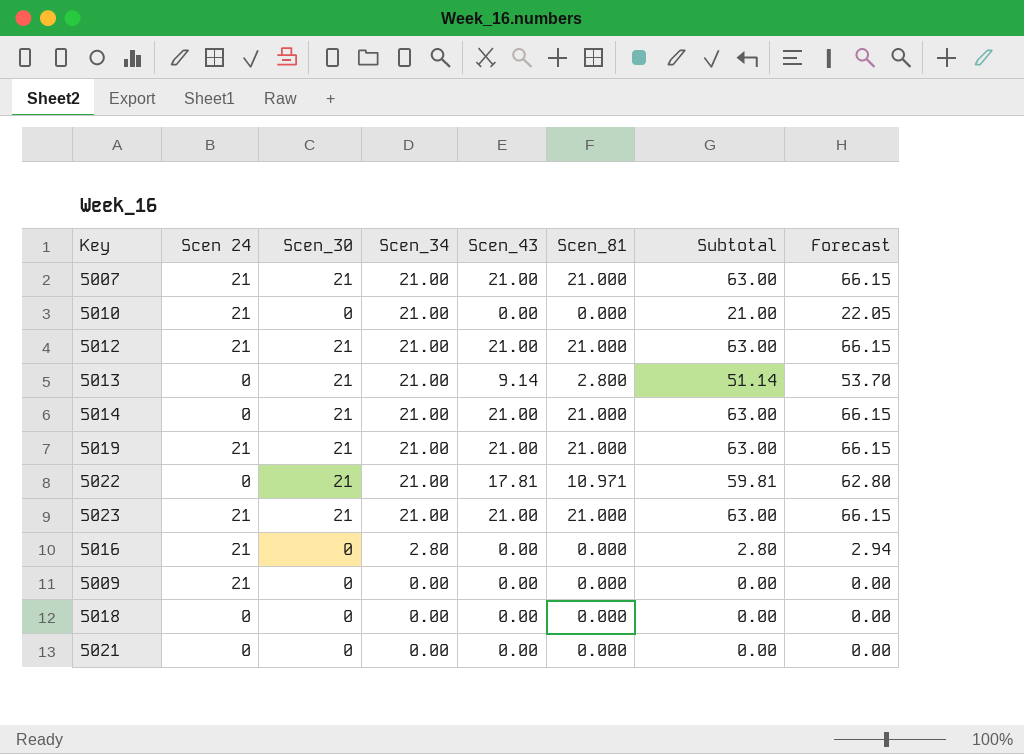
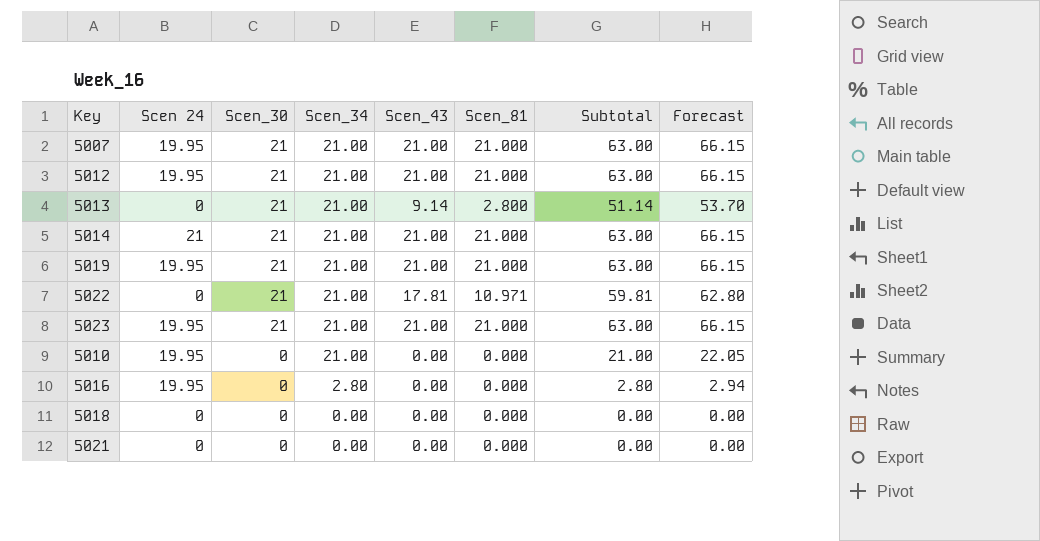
row order: Scen_34 descending -> Scen_30 descending
row 5009: 21 | 0 | 0.00 | 0.00 | 0.000 | 0.00 | 0.00 -> none
5007 | Scen 24: 21 -> 19.95
5012 | Scen 24: 21 -> 19.95
5014 | Scen 24: 0 -> 21
5019 | Scen 24: 21 -> 19.95
5023 | Scen 24: 21 -> 19.95
5010 | Scen 24: 21 -> 19.95
5016 | Scen 24: 21 -> 19.95

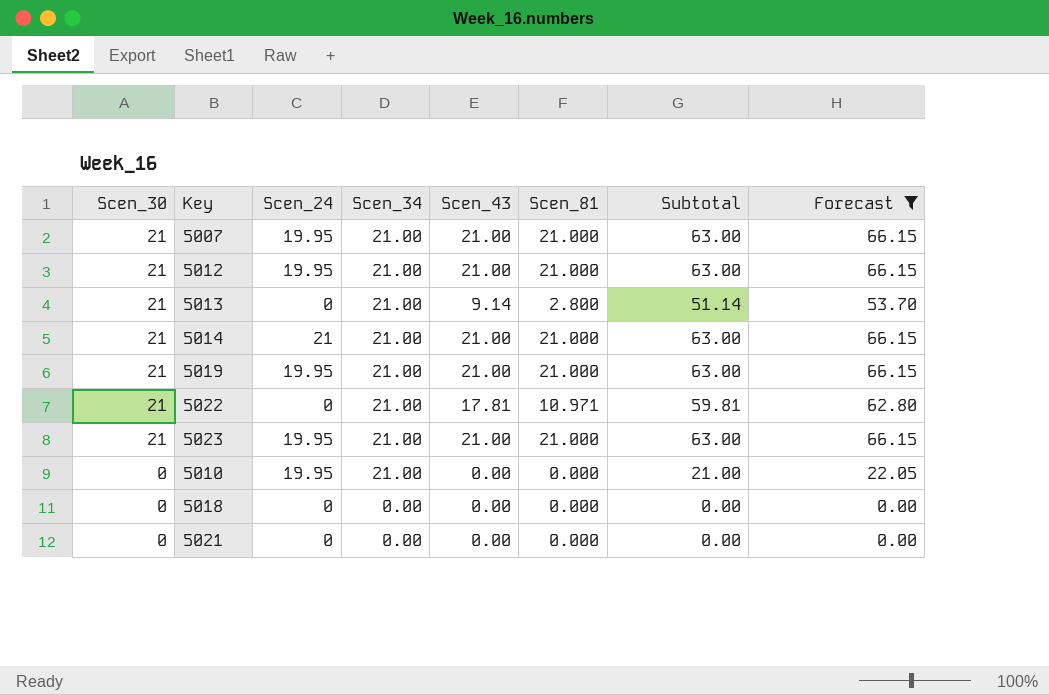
filter: none -> Forecast != 2.94
column Scen_30 | position: 3 -> 1
column name: Scen 24 -> Scen_24

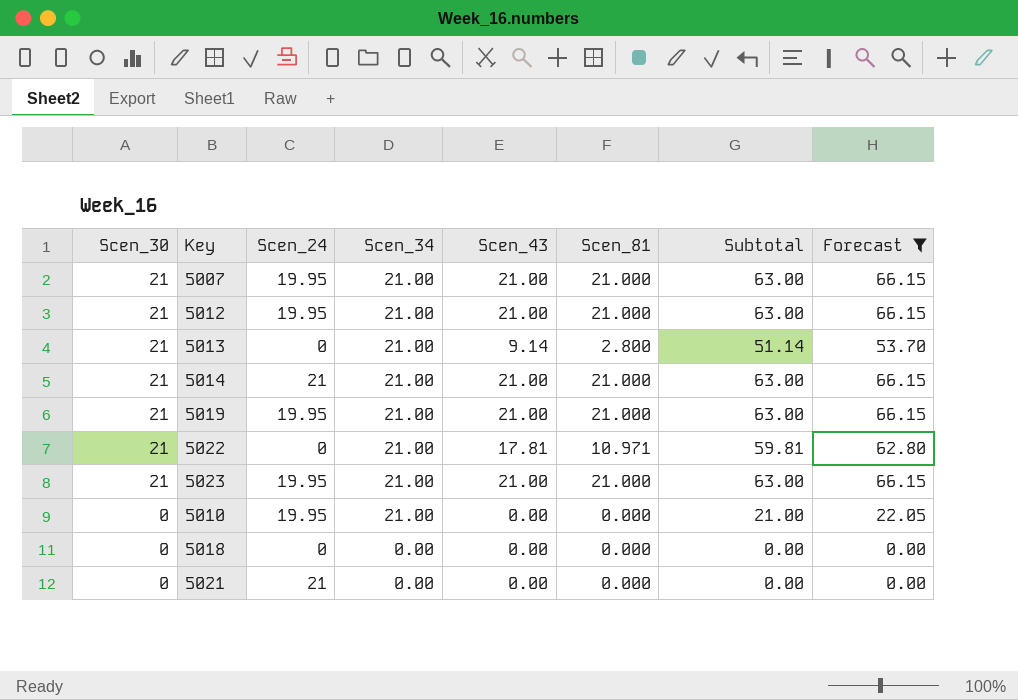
5021 | Scen_24: 0 -> 21

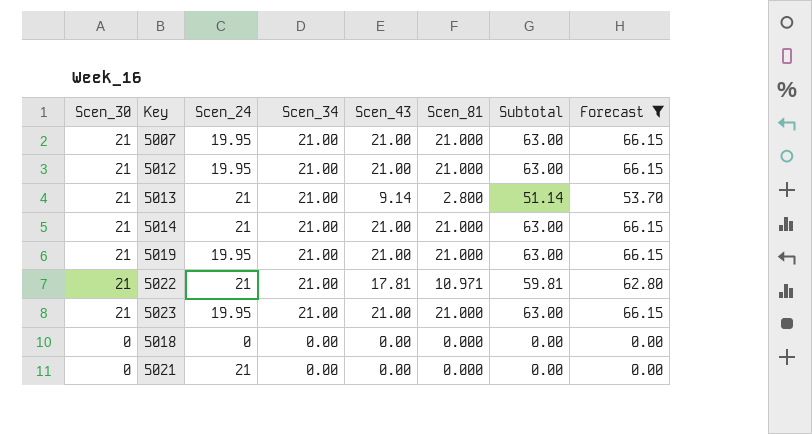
row 5010: 0 | 19.95 | 21.00 | 0.00 | 0.000 | 21.00 | 22.05 -> none
5013 | Scen_24: 0 -> 21
5022 | Scen_24: 0 -> 21

